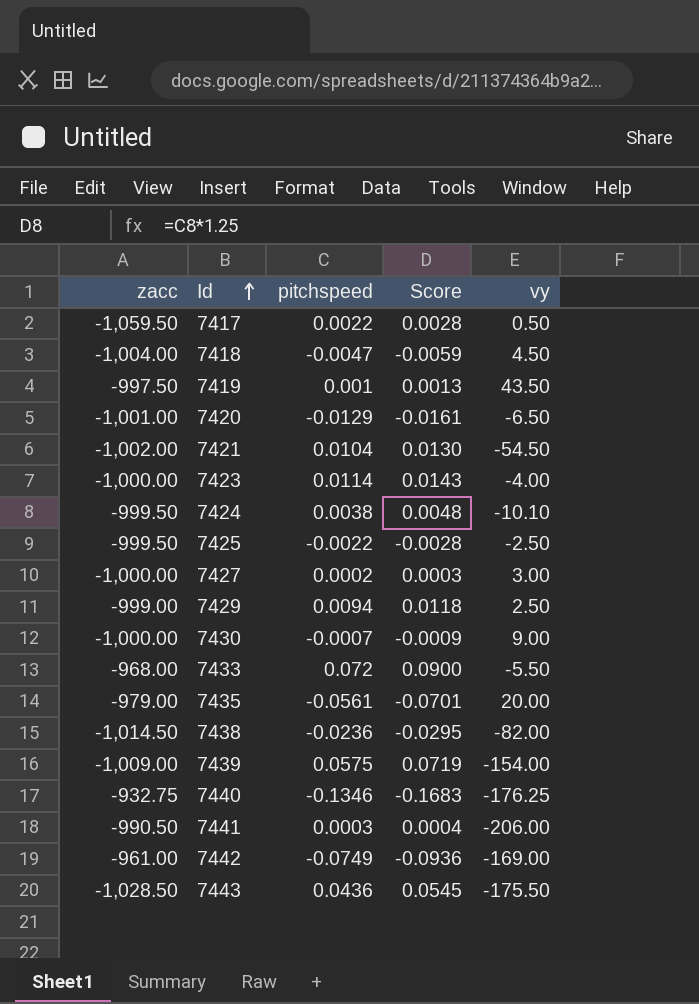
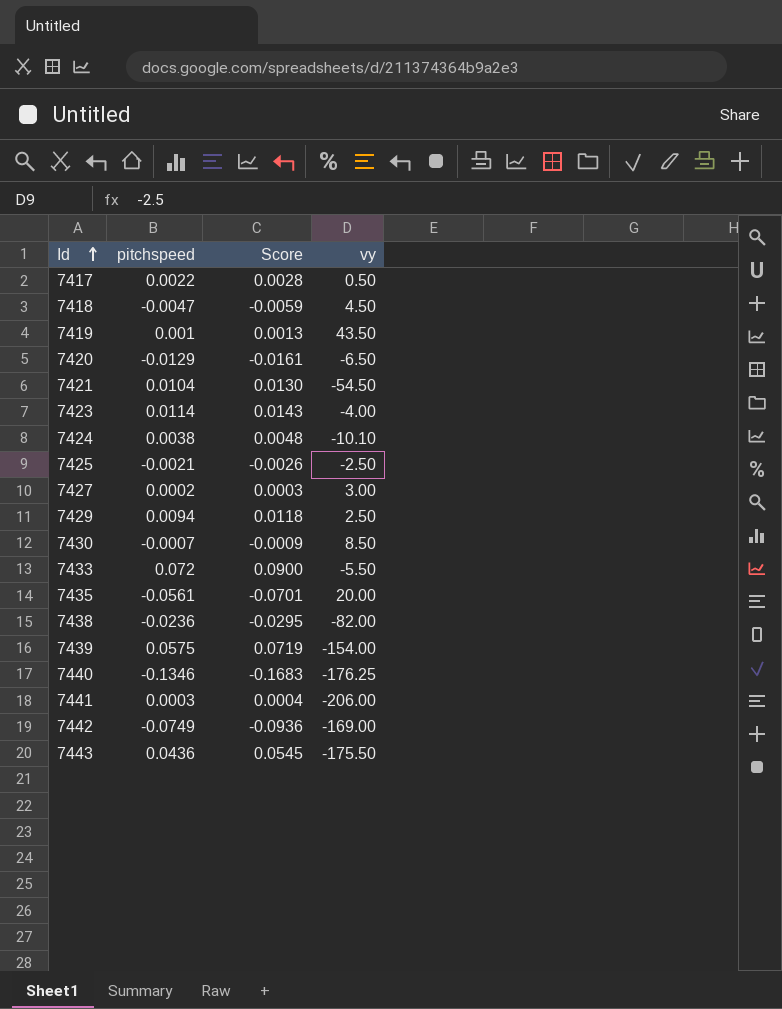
column zacc | position: 1 -> none
7425 | pitchspeed: -0.0022 -> -0.0021
7425 | Score: -0.0028 -> -0.0026
7430 | vy: 9.00 -> 8.50

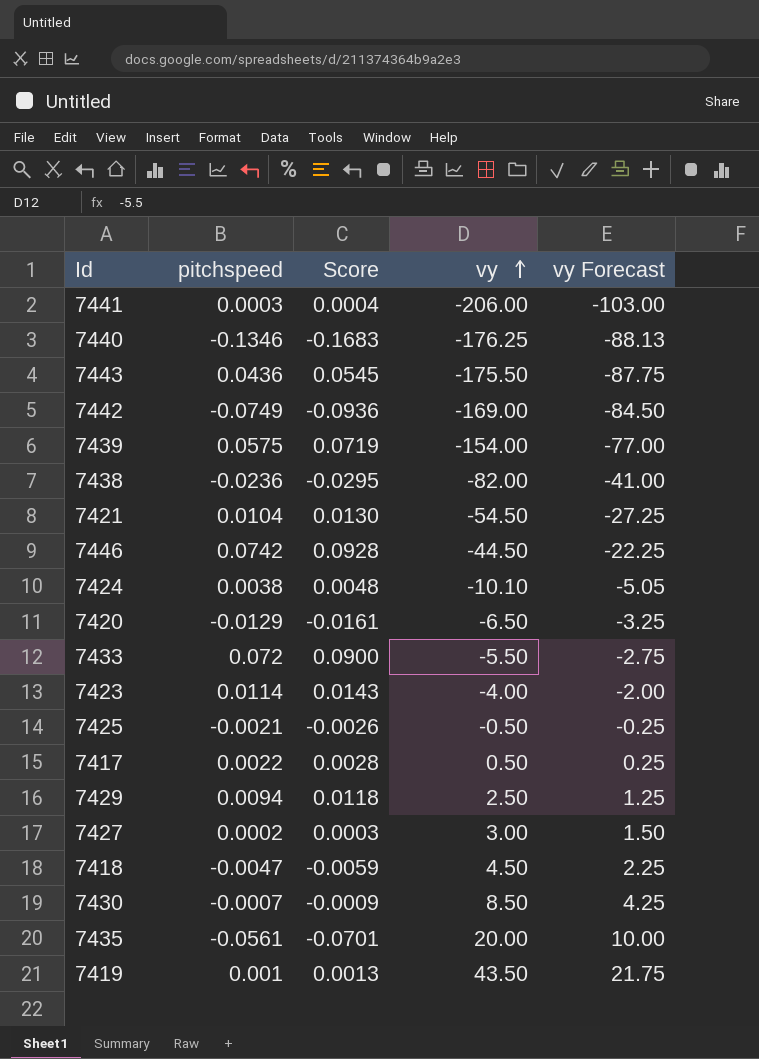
row order: Id ascending -> vy ascending
column vy Forecast | formula: none -> [vy] * 0.5
row 7446: none -> 0.0742 | 0.0928 | -44.50 | -22.25
7425 | vy: -2.50 -> -0.50

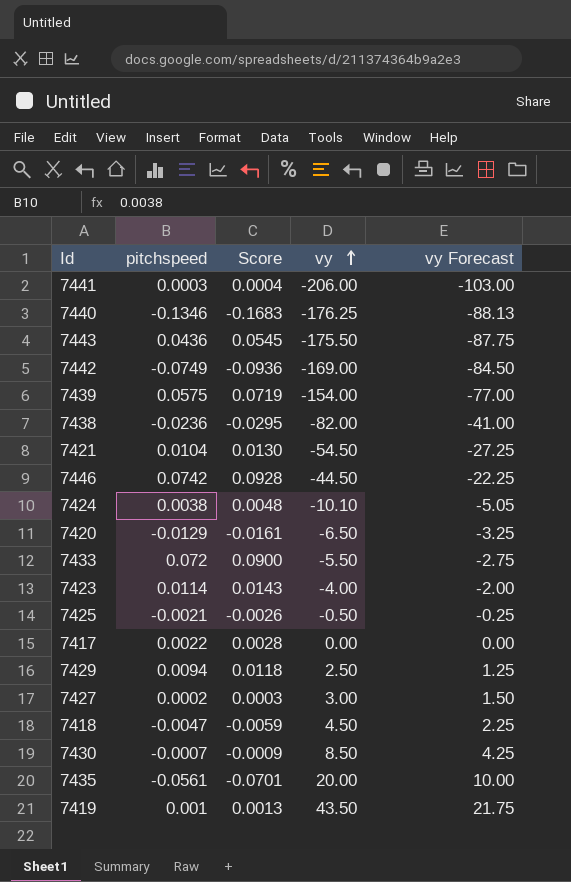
7417 | vy: 0.50 -> 0.00
7417 | vy Forecast: 0.25 -> 0.00

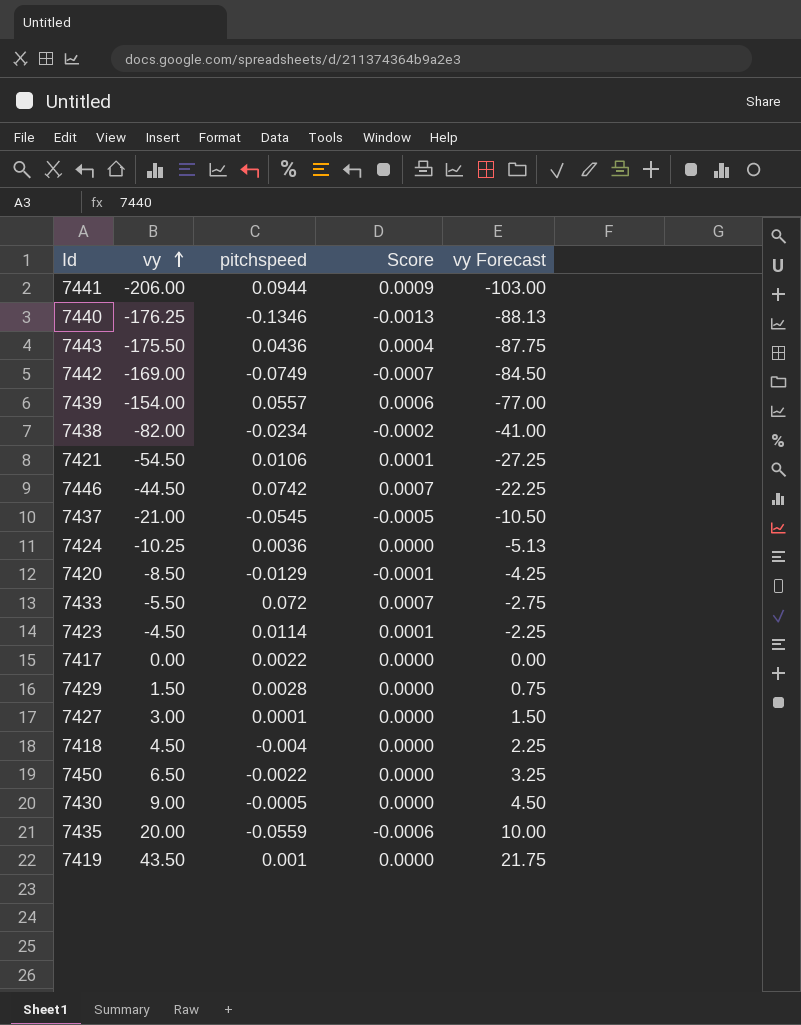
column vy | position: 4 -> 2
column Score | formula: [pitchspeed] * 1.25 -> [pitchspeed] * 0.01
row 7425: -0.0021 | -0.0026 | -0.50 | -0.25 -> none
7441 | pitchspeed: 0.0003 -> 0.0944
7439 | pitchspeed: 0.0575 -> 0.0557
7438 | pitchspeed: -0.0236 -> -0.0234
7421 | pitchspeed: 0.0104 -> 0.0106
row 7437: none -> -21.00 | -0.0545 | -0.0005 | -10.50
7424 | vy: -10.10 -> -10.25
7424 | pitchspeed: 0.0038 -> 0.0036
7424 | vy Forecast: -5.05 -> -5.13
7420 | vy: -6.50 -> -8.50
7420 | vy Forecast: -3.25 -> -4.25
7423 | vy: -4.00 -> -4.50
7423 | vy Forecast: -2.00 -> -2.25
7429 | vy: 2.50 -> 1.50
7429 | pitchspeed: 0.0094 -> 0.0028
7429 | vy Forecast: 1.25 -> 0.75
7427 | pitchspeed: 0.0002 -> 0.0001
7418 | pitchspeed: -0.0047 -> -0.004
row 7450: none -> 6.50 | -0.0022 | 0.0000 | 3.25
7430 | vy: 8.50 -> 9.00
7430 | pitchspeed: -0.0007 -> -0.0005
7430 | vy Forecast: 4.25 -> 4.50
7435 | pitchspeed: -0.0561 -> -0.0559

